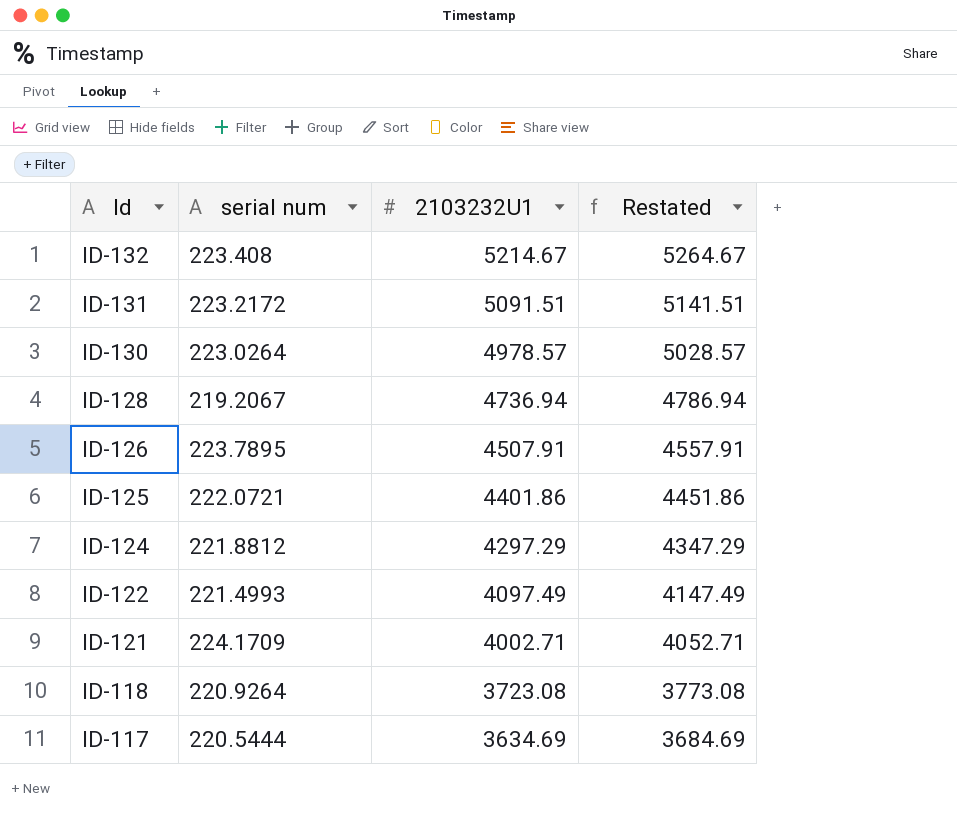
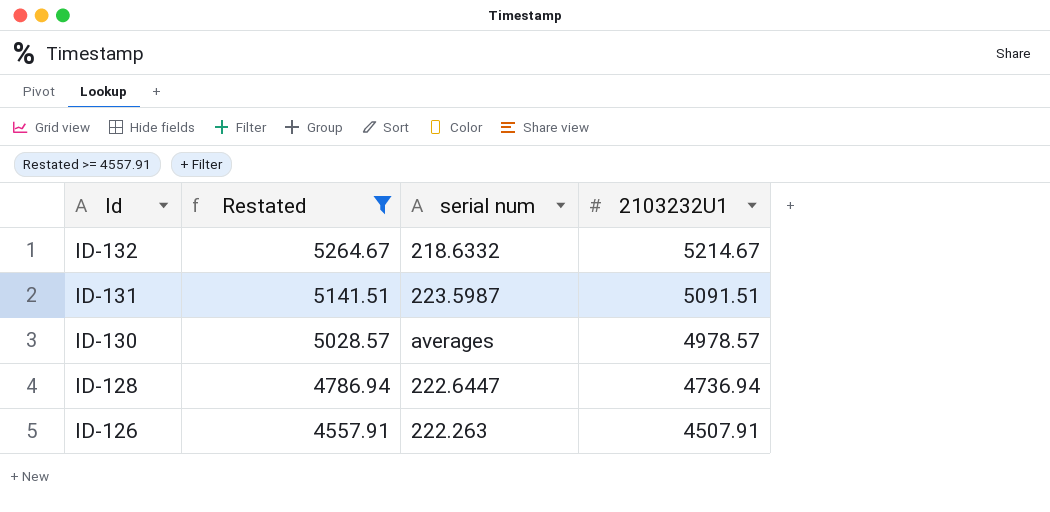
filter: none -> Restated >= 4557.91
column Restated | position: 4 -> 2
ID-132 | serial num: 223.408 -> 218.6332
ID-131 | serial num: 223.2172 -> 223.5987
ID-130 | serial num: 223.0264 -> averages
ID-128 | serial num: 219.2067 -> 222.6447
ID-126 | serial num: 223.7895 -> 222.263

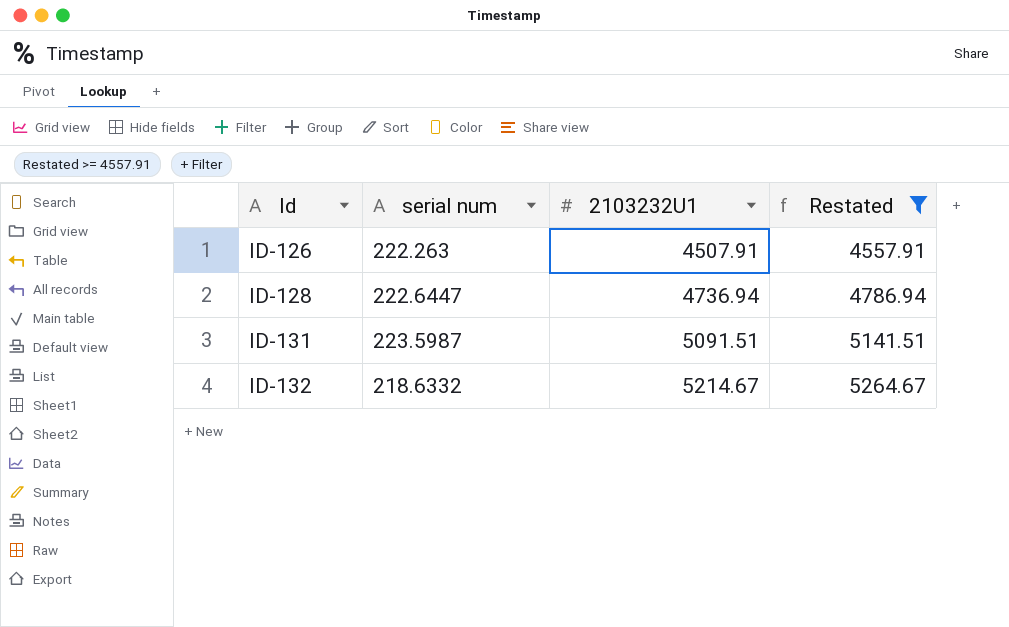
row order: Id descending -> Id ascending
column Restated | position: 2 -> 4
row ID-130: 5028.57 | averages | 4978.57 -> none

